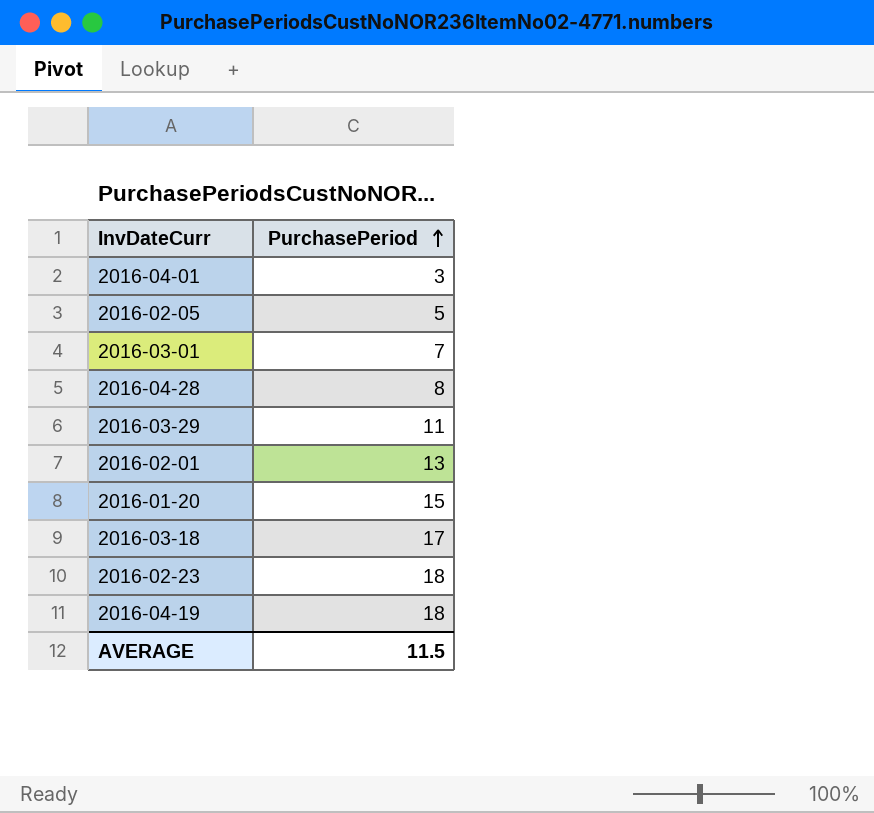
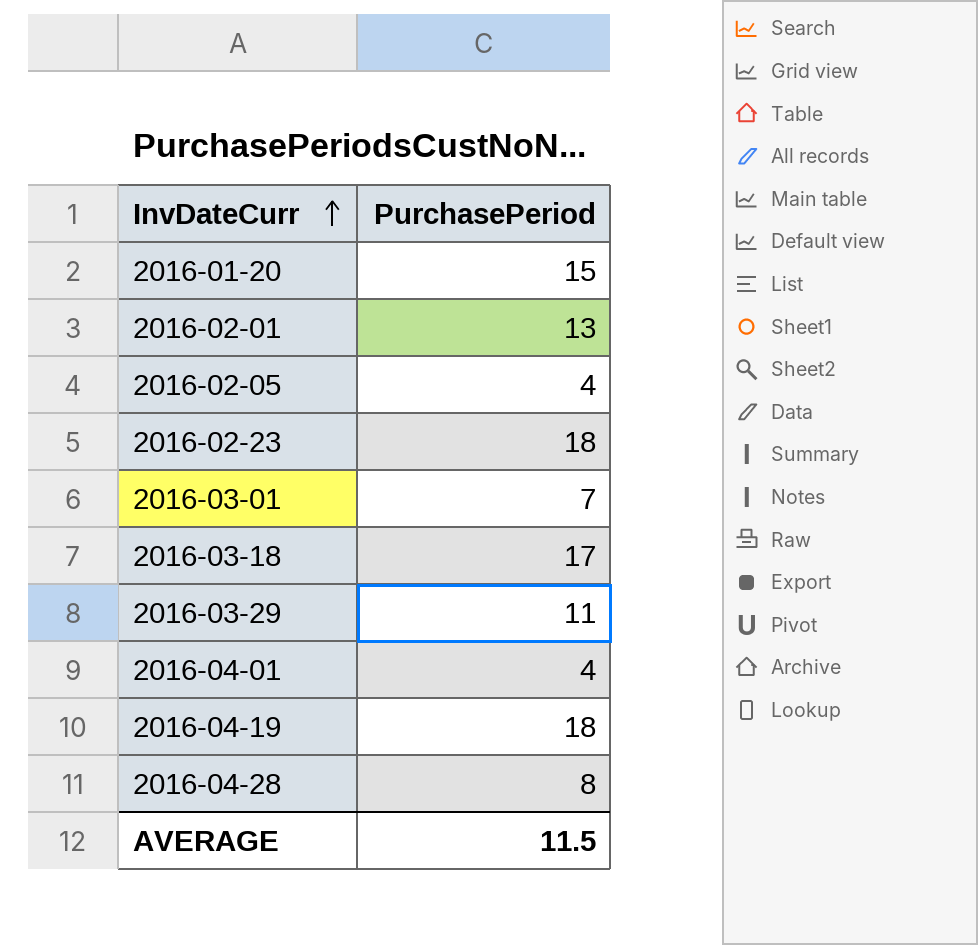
row order: PurchasePeriod ascending -> InvDateCurr ascending
2016-02-05 | PurchasePeriod: 5 -> 4
2016-04-01 | PurchasePeriod: 3 -> 4

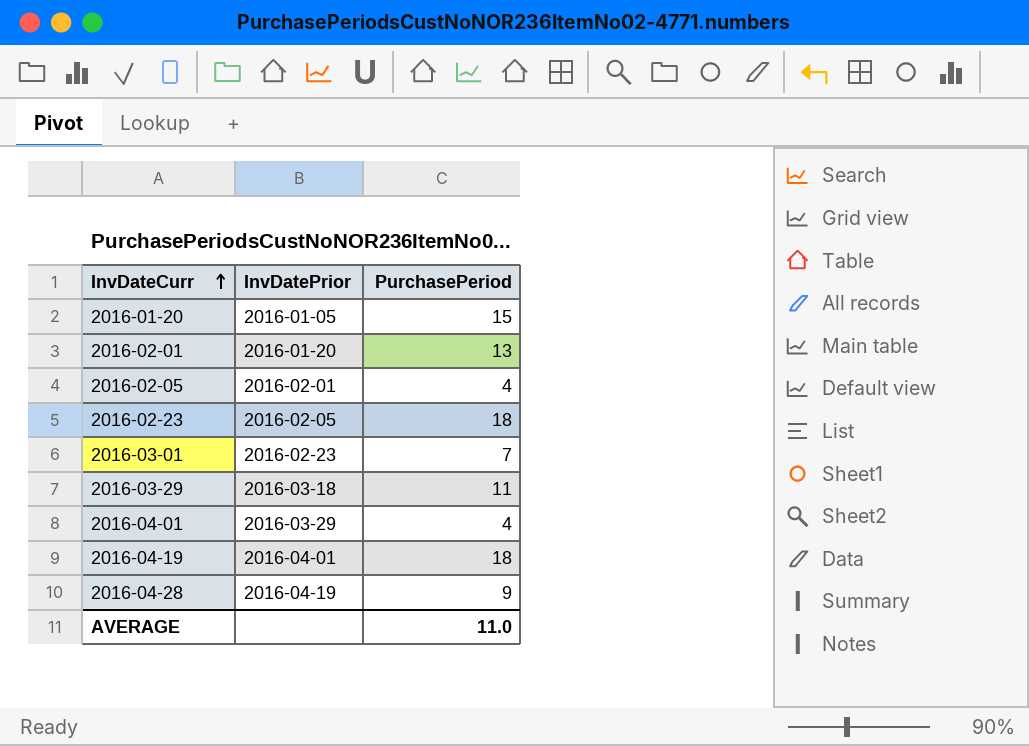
column InvDatePrior | position: none -> 2
row 2016-03-18: 17 -> none
2016-04-28 | PurchasePeriod: 8 -> 9
AVERAGE | PurchasePeriod: 11.5 -> 11.0

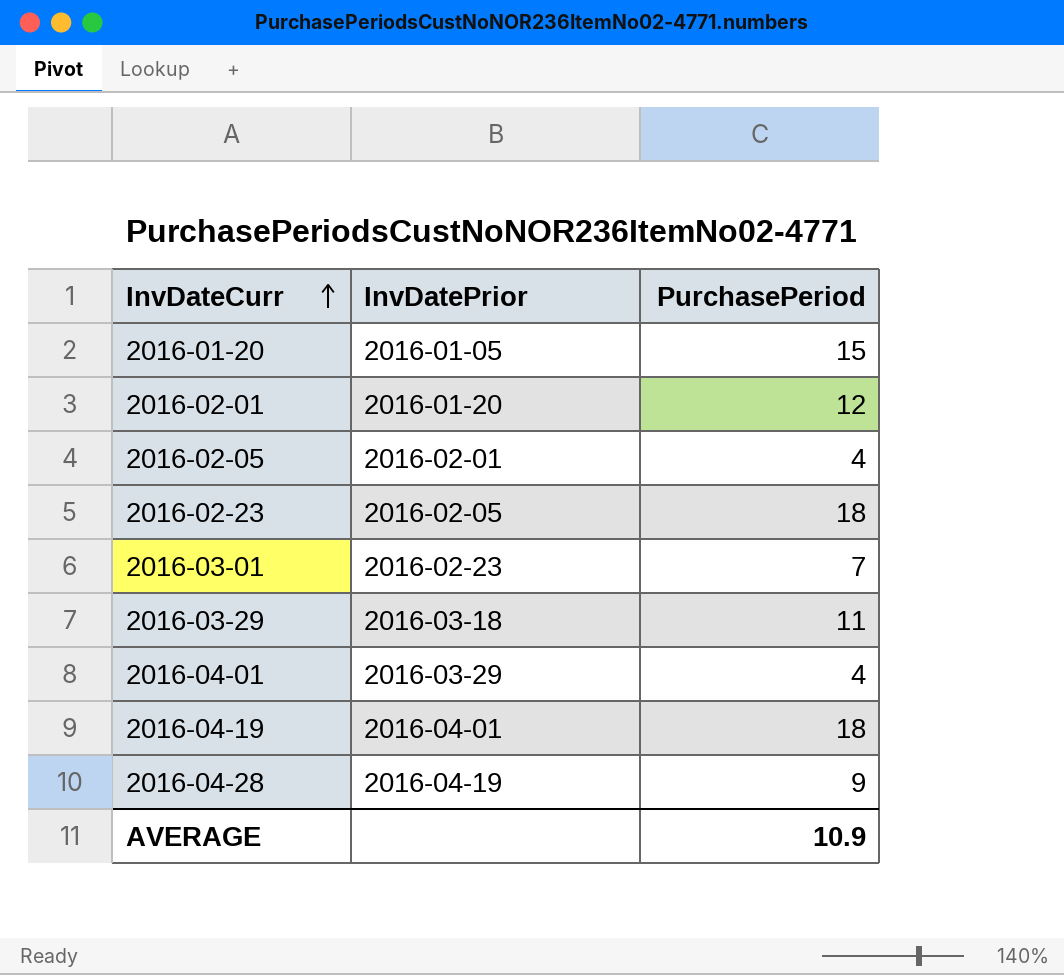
2016-02-01 | PurchasePeriod: 13 -> 12
AVERAGE | PurchasePeriod: 11.0 -> 10.9

